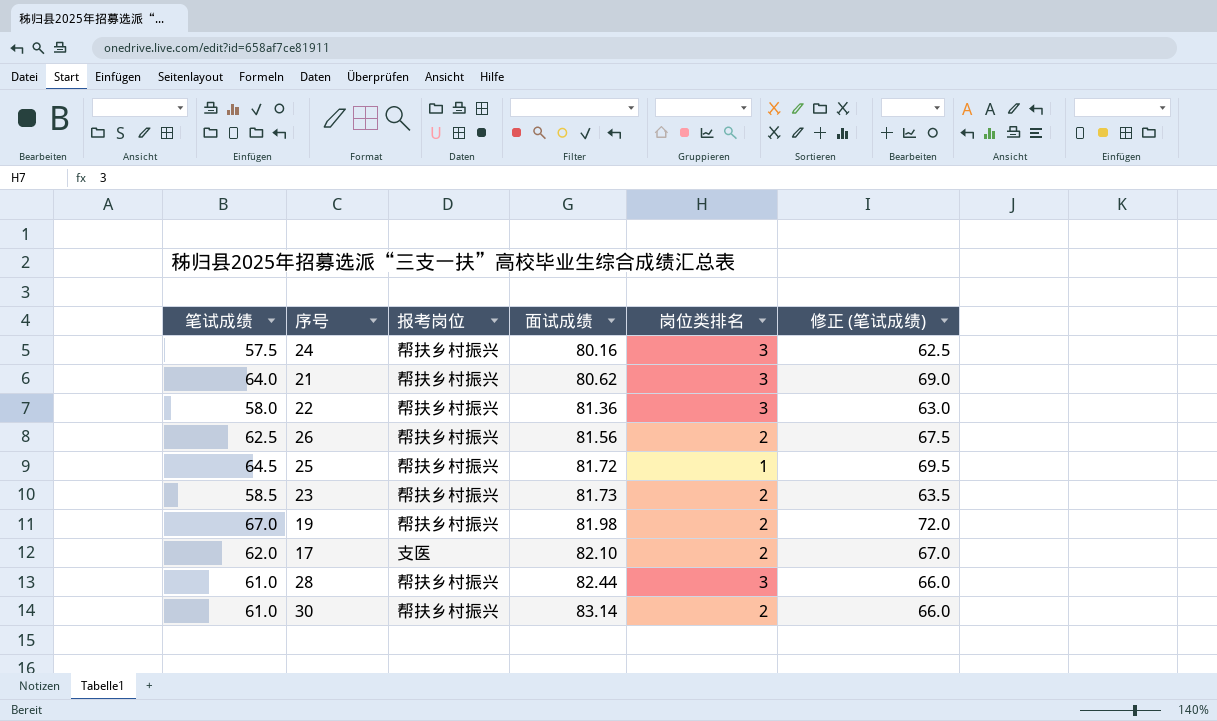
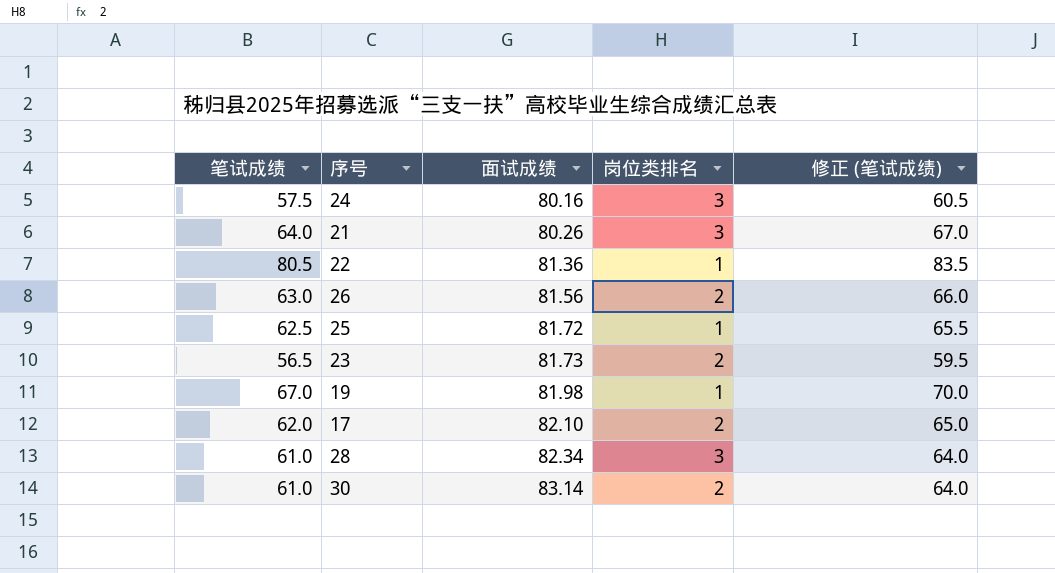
column 报考岗位 | position: 3 -> none
column 修正 (笔试成绩) | formula: [笔试成绩] + 5 -> [笔试成绩] + 3
21 | 面试成绩: 80.62 -> 80.26
22 | 笔试成绩: 58.0 -> 80.5
22 | 岗位类排名: 3 -> 1
26 | 笔试成绩: 62.5 -> 63.0
25 | 笔试成绩: 64.5 -> 62.5
23 | 笔试成绩: 58.5 -> 56.5
19 | 岗位类排名: 2 -> 1
28 | 面试成绩: 82.44 -> 82.34

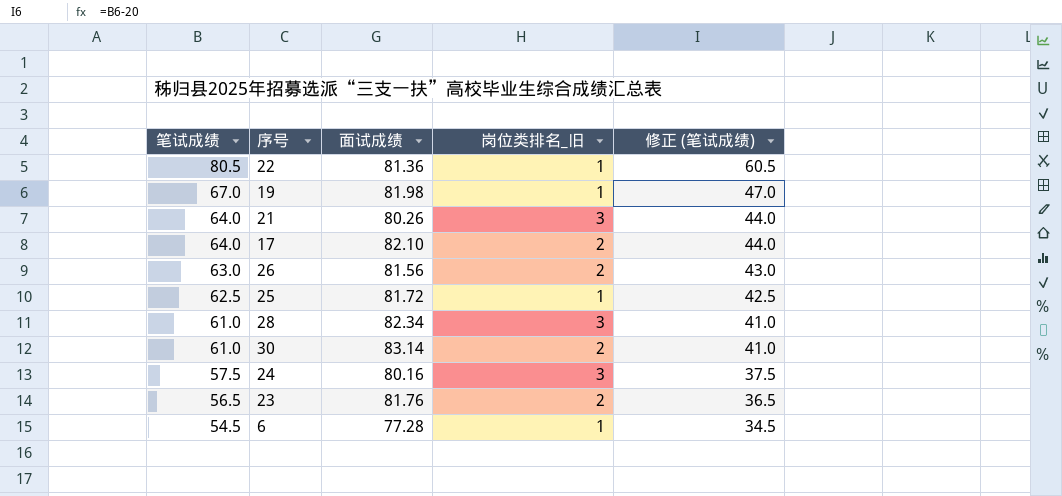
row order: 面试成绩 ascending -> 笔试成绩 descending
column name: 岗位类排名 -> 岗位类排名_旧
column 修正 (笔试成绩) | formula: [笔试成绩] + 3 -> [笔试成绩] - 20
17 | 笔试成绩: 62.0 -> 64.0
23 | 面试成绩: 81.73 -> 81.76
row 6: none -> 54.5 | 77.28 | 1 | 34.5

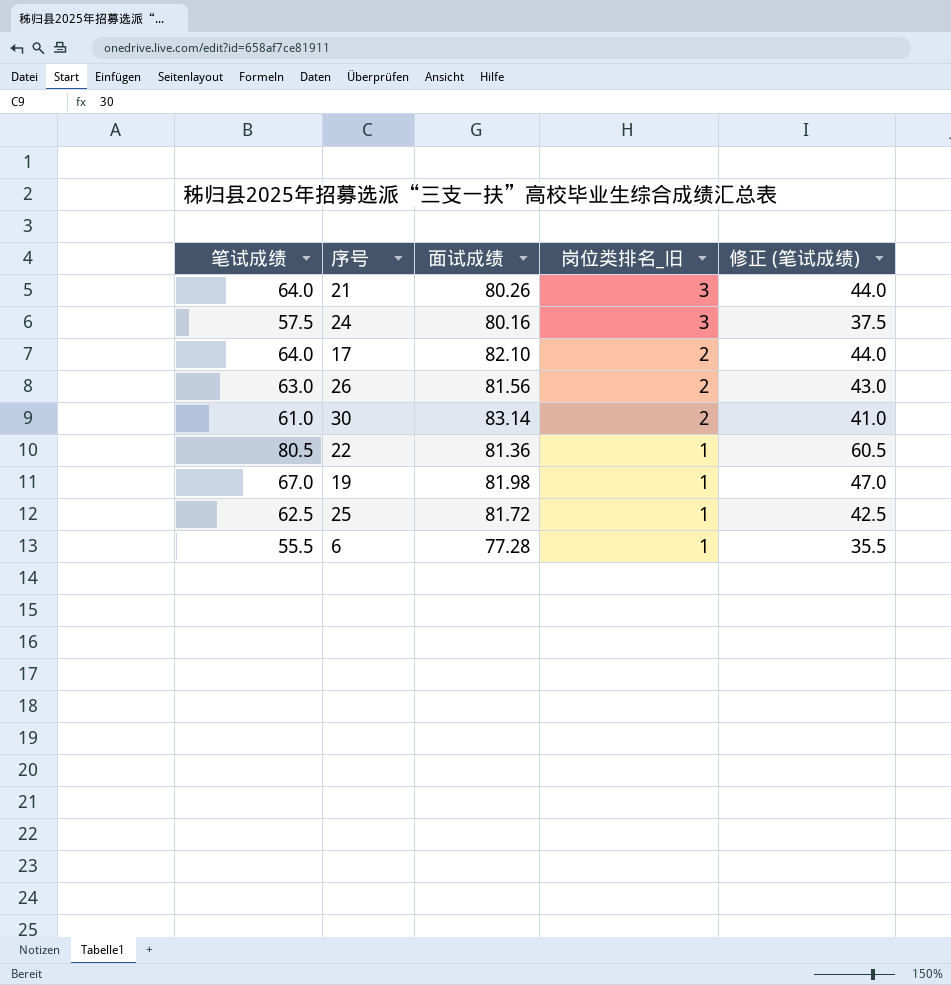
row order: 笔试成绩 descending -> 岗位类排名_旧 descending
row 28: 61.0 | 82.34 | 3 | 41.0 -> none
row 23: 56.5 | 81.76 | 2 | 36.5 -> none
6 | 笔试成绩: 54.5 -> 55.5
6 | 修正 (笔试成绩): 34.5 -> 35.5

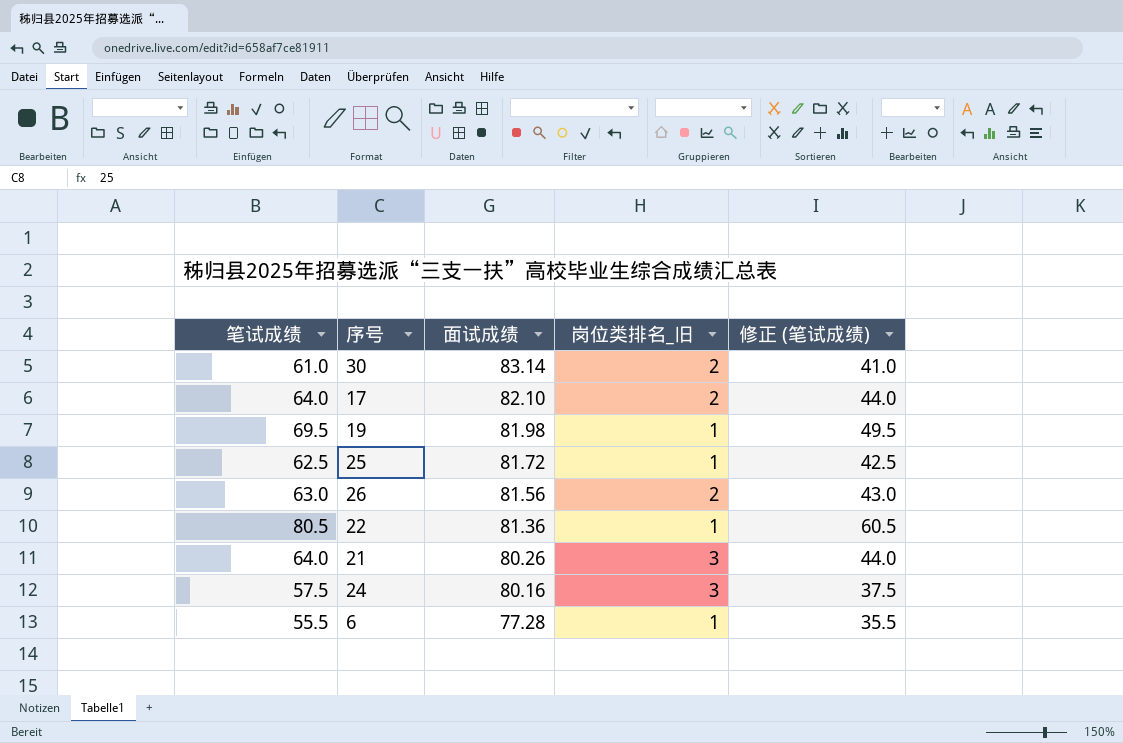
row order: 岗位类排名_旧 descending -> 面试成绩 descending
19 | 笔试成绩: 67.0 -> 69.5
19 | 修正 (笔试成绩): 47.0 -> 49.5

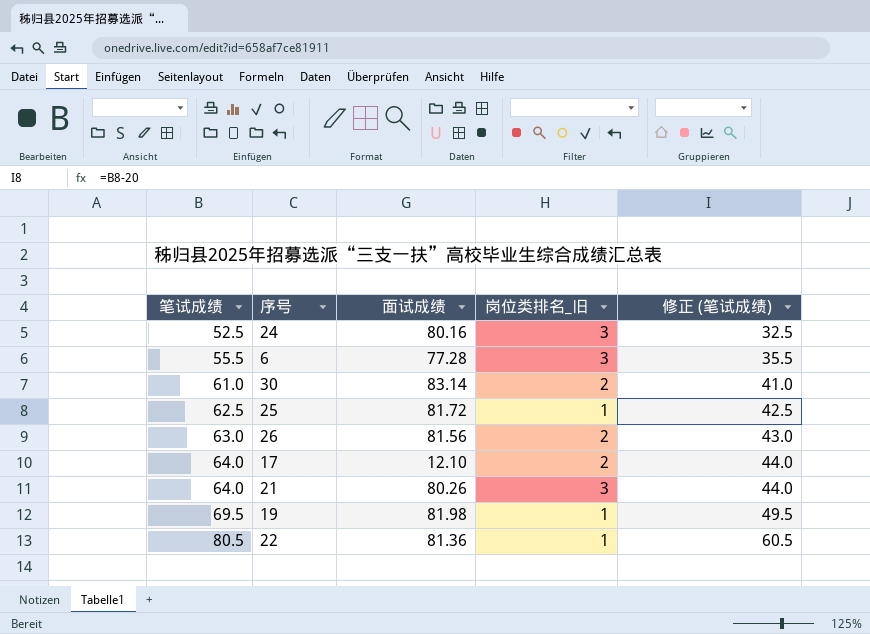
row order: 面试成绩 descending -> 笔试成绩 ascending
24 | 笔试成绩: 57.5 -> 52.5
24 | 修正 (笔试成绩): 37.5 -> 32.5
6 | 岗位类排名_旧: 1 -> 3
17 | 面试成绩: 82.10 -> 12.10

